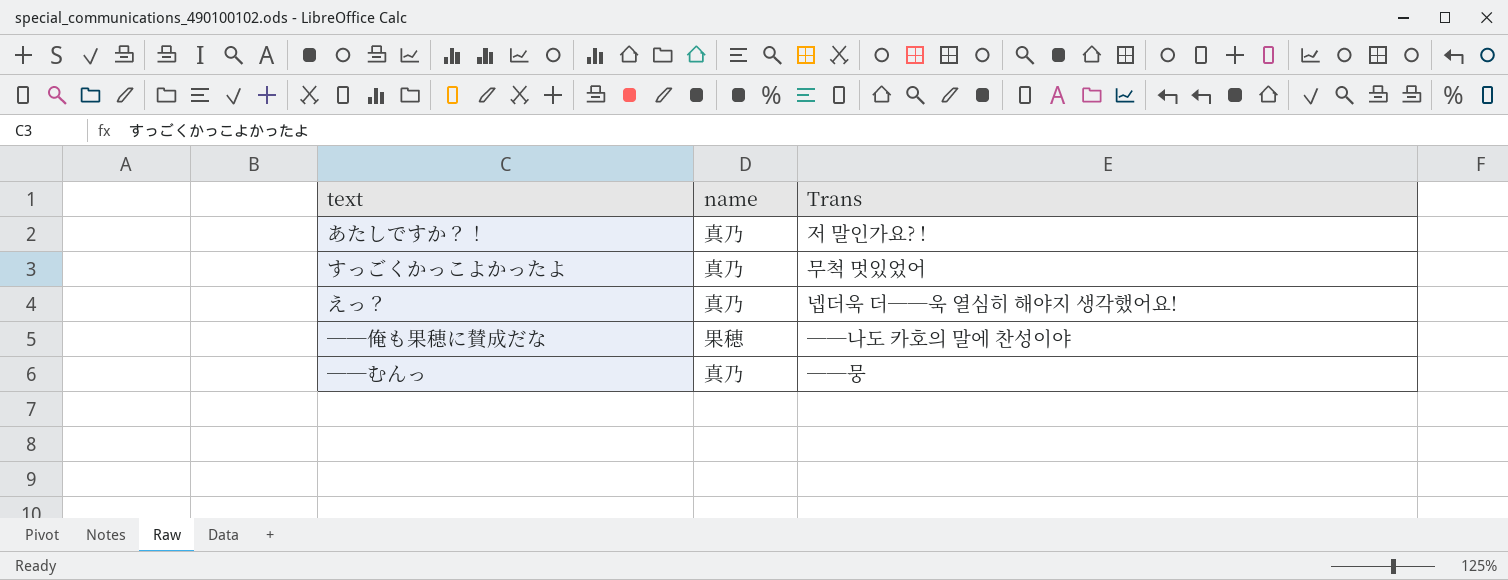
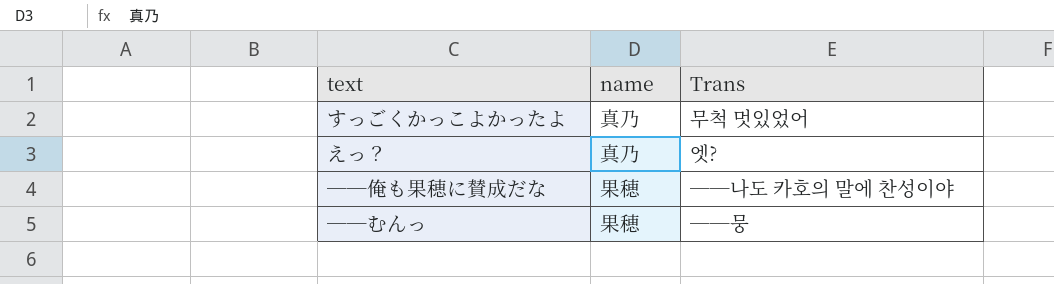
row あたしですか？！: 真乃 | 저 말인가요? ! -> none
えっ？ | Trans: 넵더욱 더──욱 열심히 해야지 생각했어요! -> 엣?
──むんっ | name: 真乃 -> 果穂

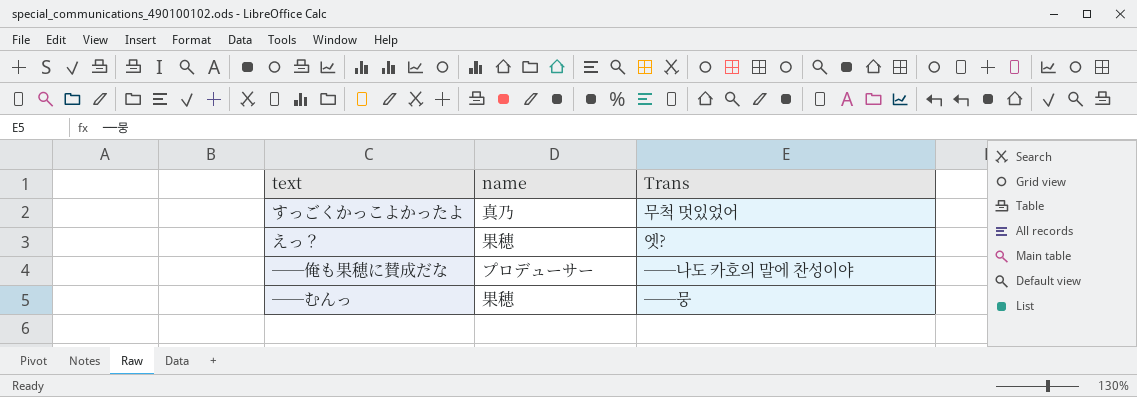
えっ？ | name: 真乃 -> 果穂
──俺も果穂に賛成だな | name: 果穂 -> プロデューサー

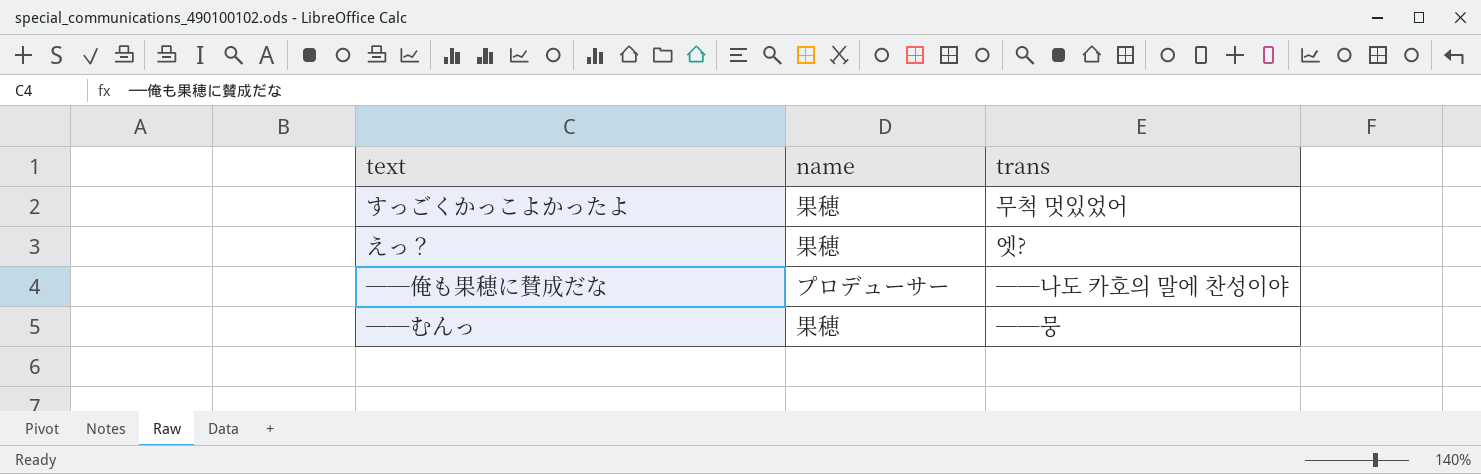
column name: Trans -> trans
すっごくかっこよかったよ | name: 真乃 -> 果穂

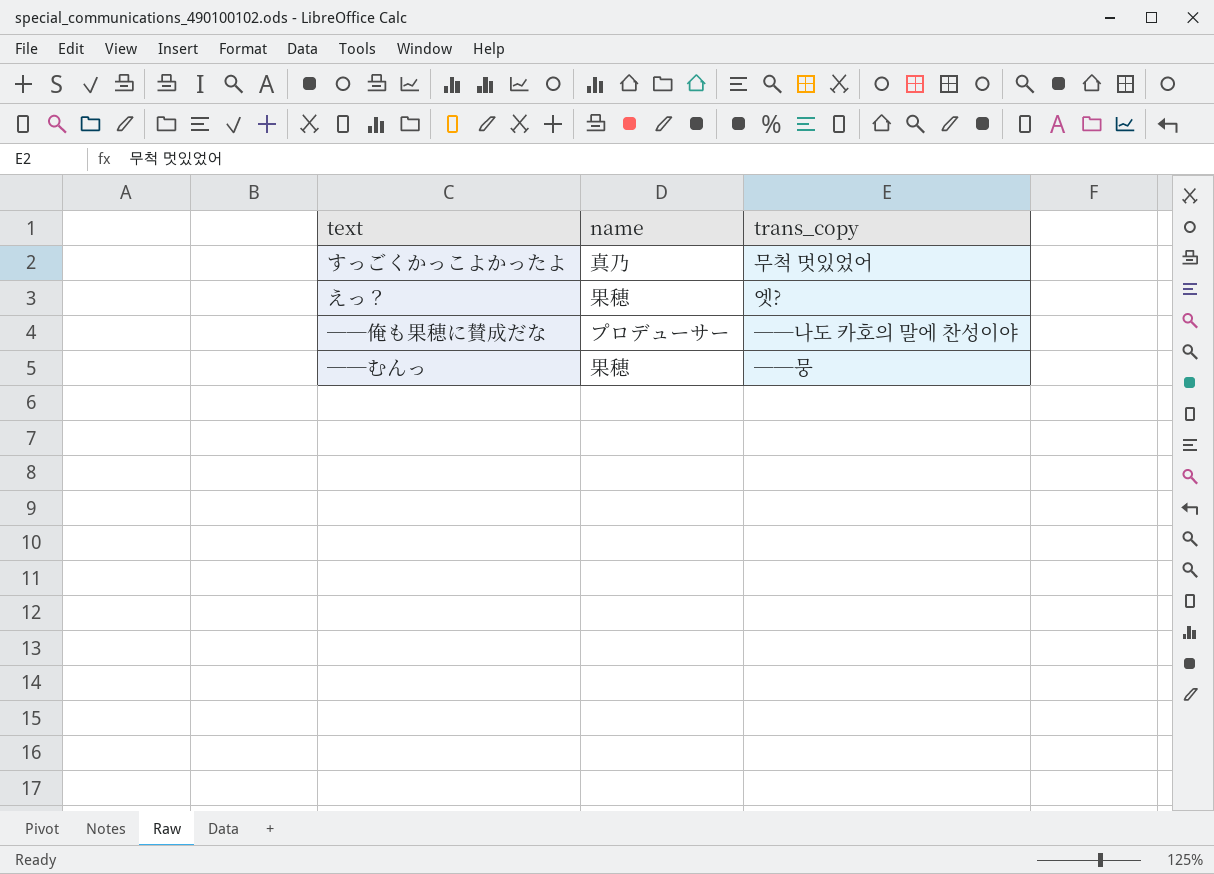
column name: trans -> trans_copy
すっごくかっこよかったよ | name: 果穂 -> 真乃

